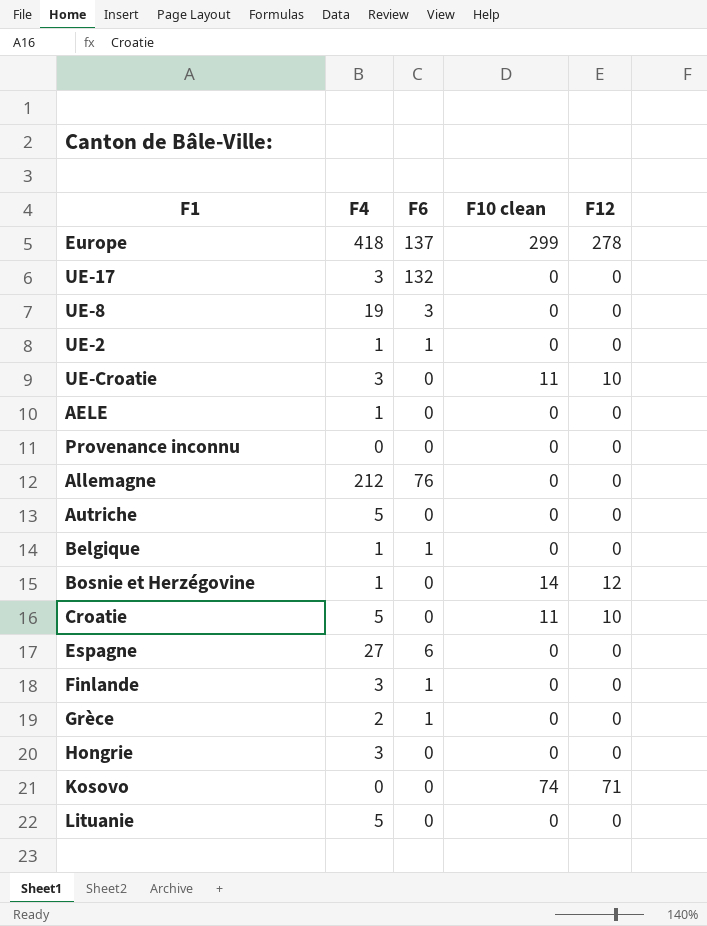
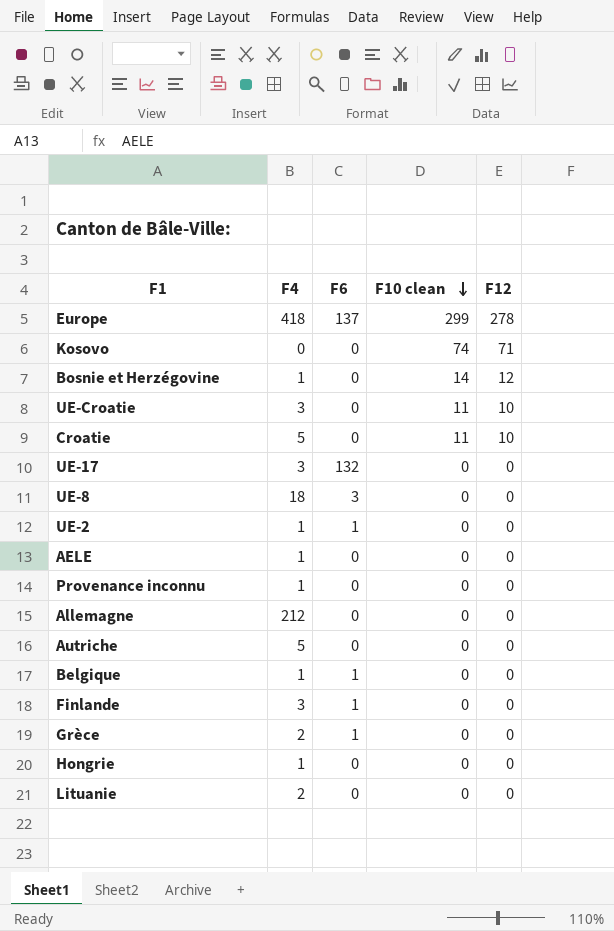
row order: none -> F10 clean descending
row Espagne: 27 | 6 | 0 | 0 -> none
UE-8 | F4: 19 -> 18
Provenance inconnu | F4: 0 -> 1
Allemagne | F6: 76 -> 0
Hongrie | F4: 3 -> 1
Lituanie | F4: 5 -> 2

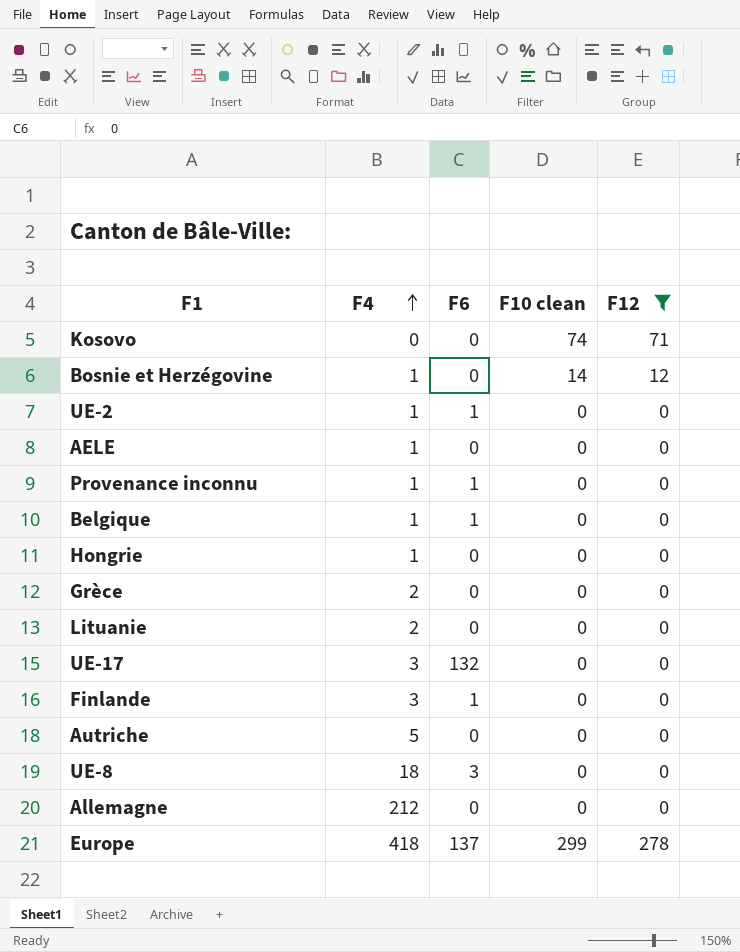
filter: none -> F12 != 10
row order: F10 clean descending -> F4 ascending
Provenance inconnu | F6: 0 -> 1
Grèce | F6: 1 -> 0

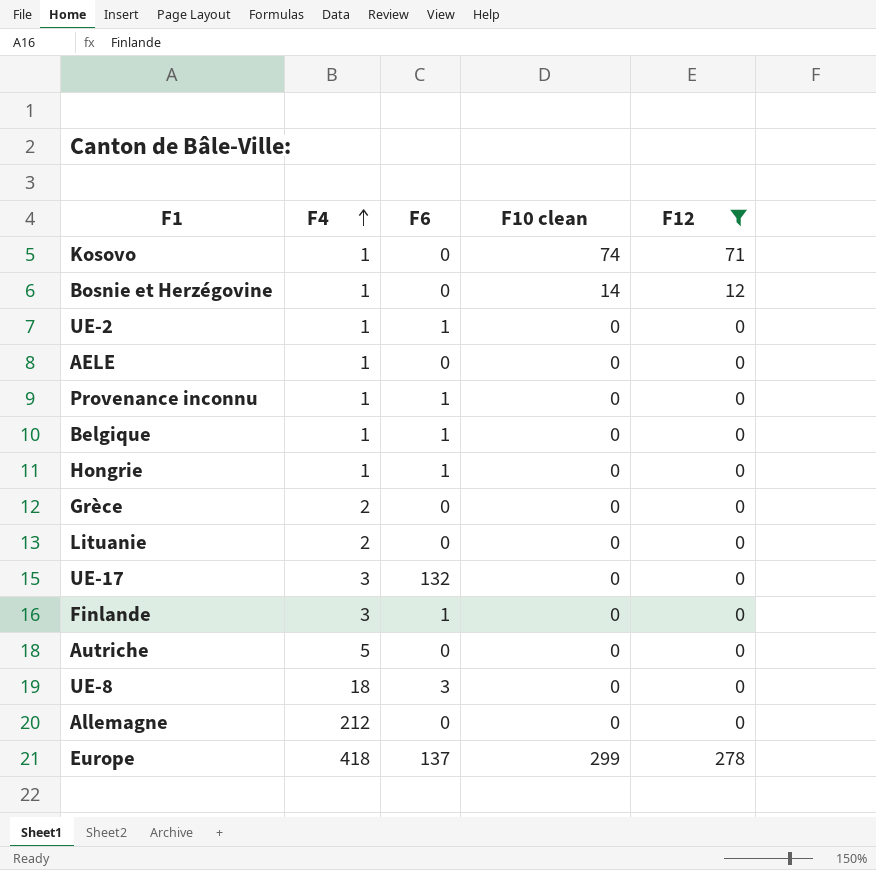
Kosovo | F4: 0 -> 1
Hongrie | F6: 0 -> 1

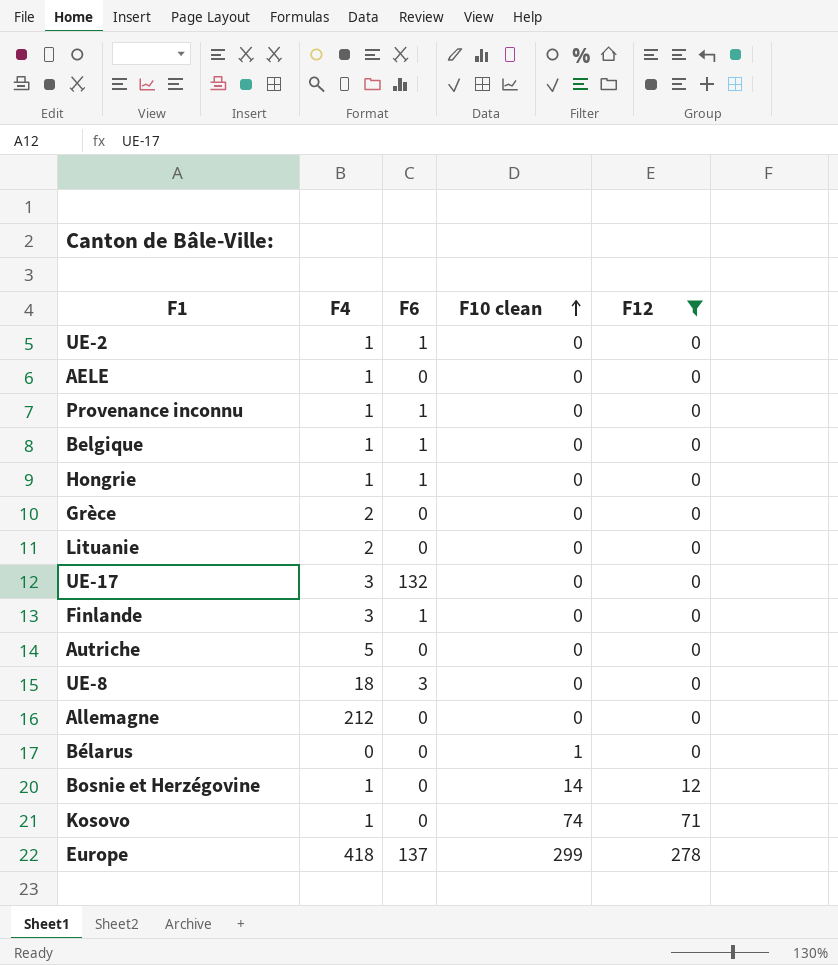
row order: F4 ascending -> F10 clean ascending
row Bélarus: none -> 0 | 0 | 1 | 0

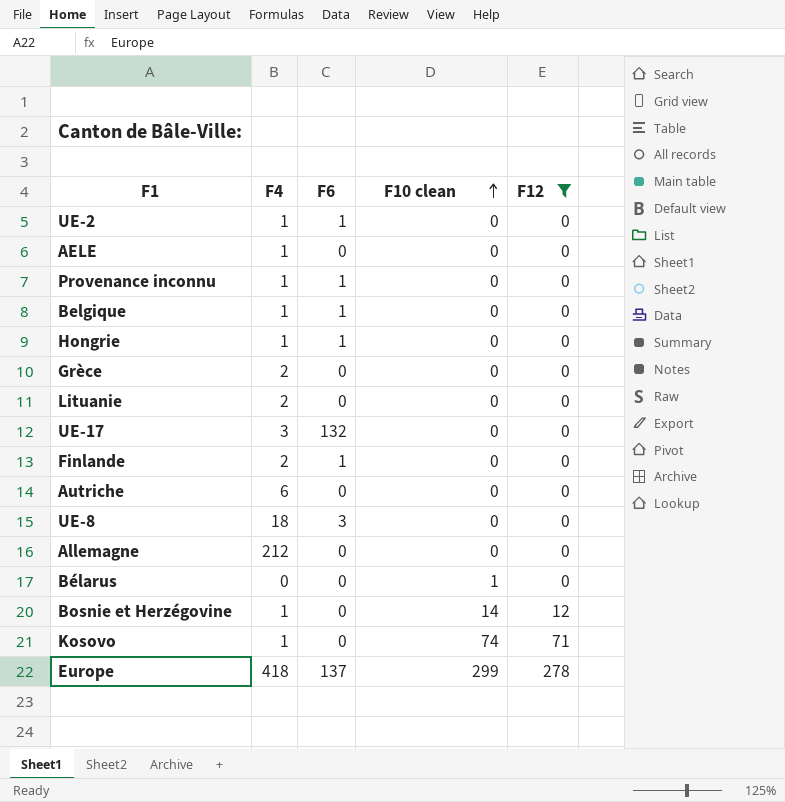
Finlande | F4: 3 -> 2
Autriche | F4: 5 -> 6

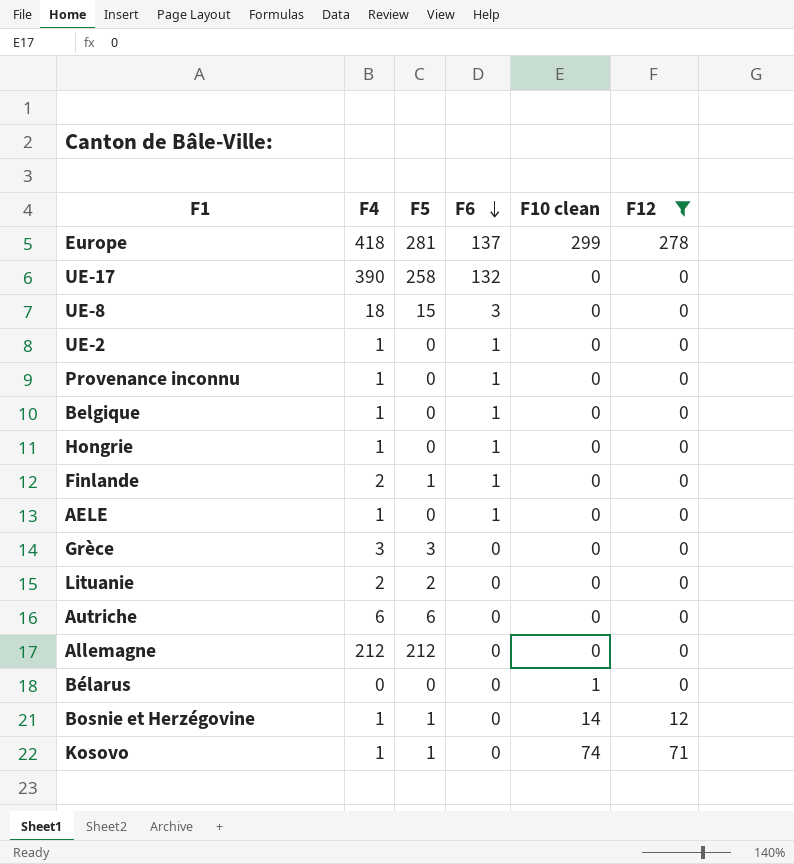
row order: F10 clean ascending -> F6 descending
column F5 | formula: none -> [F4] - [F6]
UE-17 | F4: 3 -> 390
AELE | F6: 0 -> 1
Grèce | F4: 2 -> 3

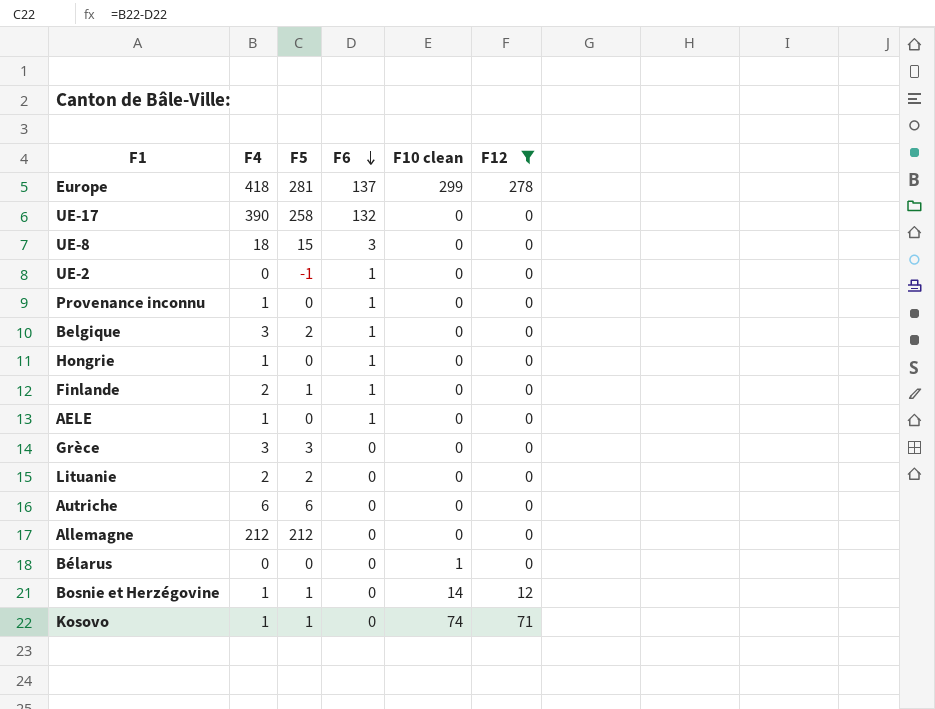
UE-2 | F4: 1 -> 0
UE-2 | F5: 0 -> -1
Belgique | F4: 1 -> 3
Belgique | F5: 0 -> 2

